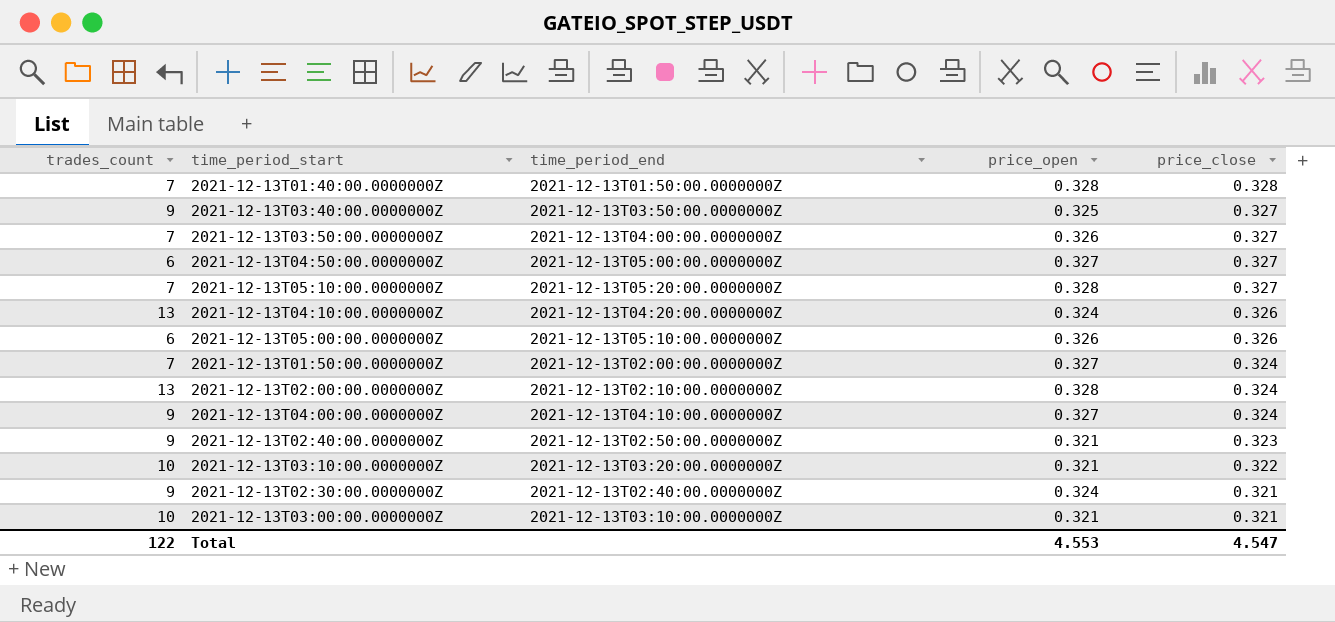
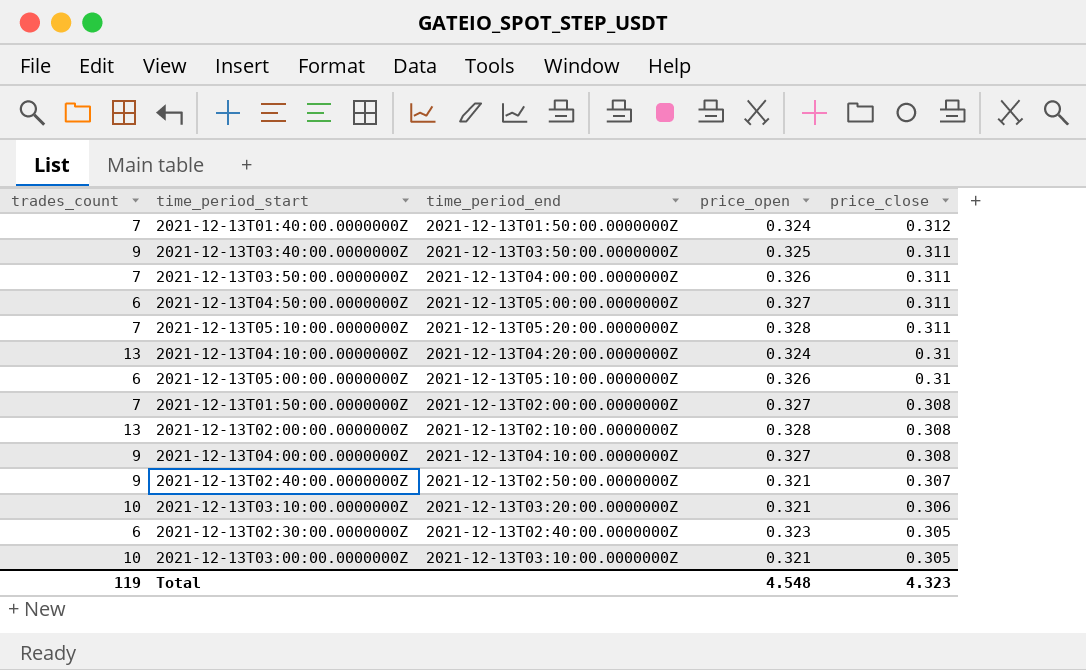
2021-12-13T01:40:00.0000000Z | price_open: 0.328 -> 0.324
2021-12-13T01:40:00.0000000Z | price_close: 0.328 -> 0.312
2021-12-13T03:40:00.0000000Z | price_close: 0.327 -> 0.311
2021-12-13T03:50:00.0000000Z | price_close: 0.327 -> 0.311
2021-12-13T04:50:00.0000000Z | price_close: 0.327 -> 0.311
2021-12-13T05:10:00.0000000Z | price_close: 0.327 -> 0.311
2021-12-13T04:10:00.0000000Z | price_close: 0.326 -> 0.31
2021-12-13T05:00:00.0000000Z | price_close: 0.326 -> 0.31
2021-12-13T01:50:00.0000000Z | price_close: 0.324 -> 0.308
2021-12-13T02:00:00.0000000Z | price_close: 0.324 -> 0.308
2021-12-13T04:00:00.0000000Z | price_close: 0.324 -> 0.308
2021-12-13T02:40:00.0000000Z | price_close: 0.323 -> 0.307
2021-12-13T03:10:00.0000000Z | price_close: 0.322 -> 0.306
2021-12-13T02:30:00.0000000Z | trades_count: 9 -> 6
2021-12-13T02:30:00.0000000Z | price_open: 0.324 -> 0.323
2021-12-13T02:30:00.0000000Z | price_close: 0.321 -> 0.305
2021-12-13T03:00:00.0000000Z | price_close: 0.321 -> 0.305
Total | trades_count: 122 -> 119
Total | price_open: 4.553 -> 4.548
Total | price_close: 4.547 -> 4.323

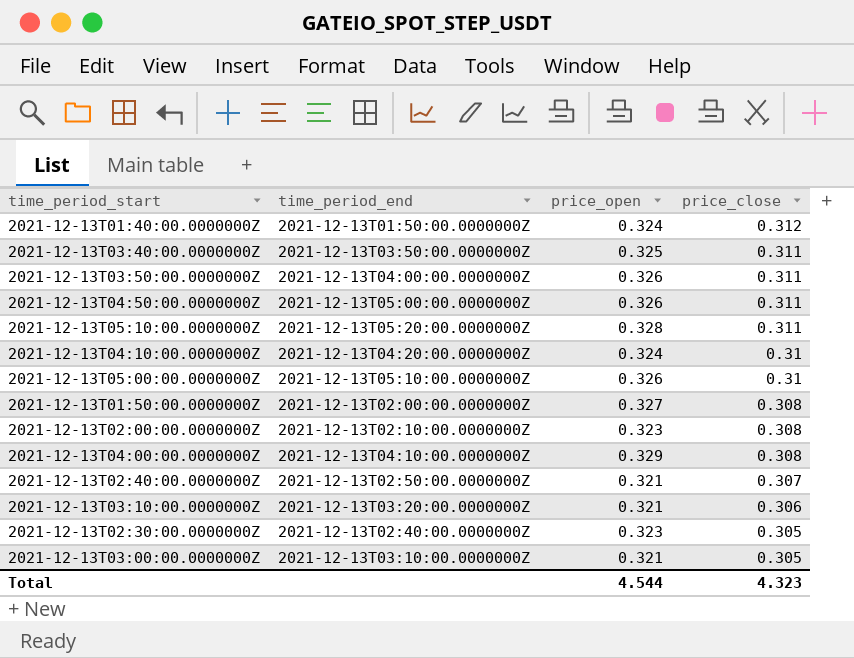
column trades_count | position: 1 -> none
2021-12-13T04:50:00.0000000Z | price_open: 0.327 -> 0.326
2021-12-13T02:00:00.0000000Z | price_open: 0.328 -> 0.323
2021-12-13T04:00:00.0000000Z | price_open: 0.327 -> 0.329
Total | price_open: 4.548 -> 4.544

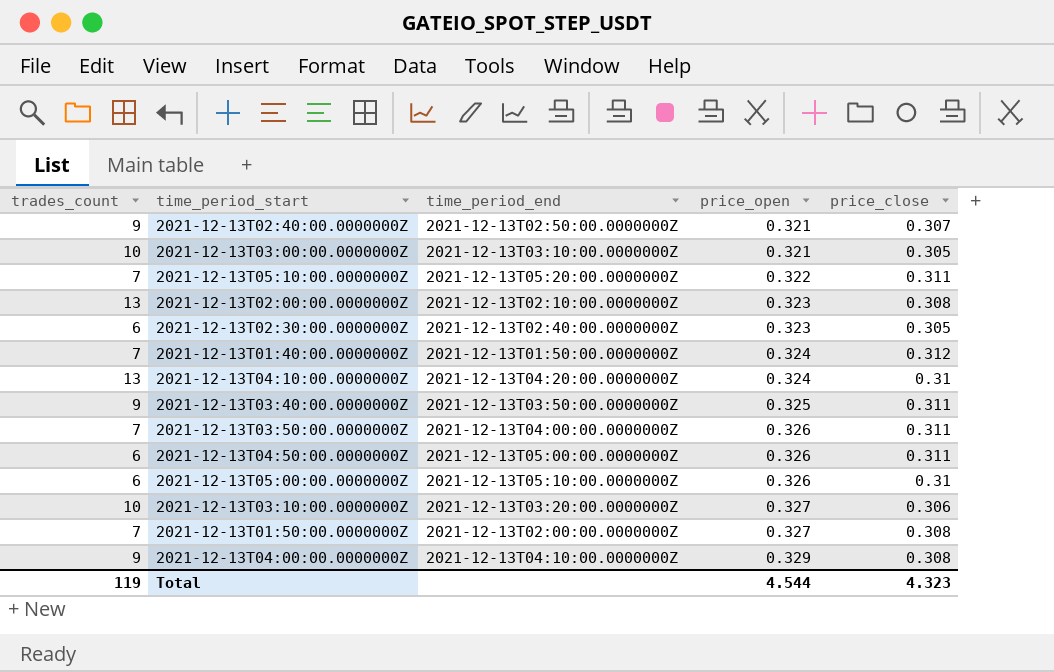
row order: price_close descending -> price_open ascending
column trades_count | position: none -> 1
2021-12-13T05:10:00.0000000Z | price_open: 0.328 -> 0.322
2021-12-13T03:10:00.0000000Z | price_open: 0.321 -> 0.327

